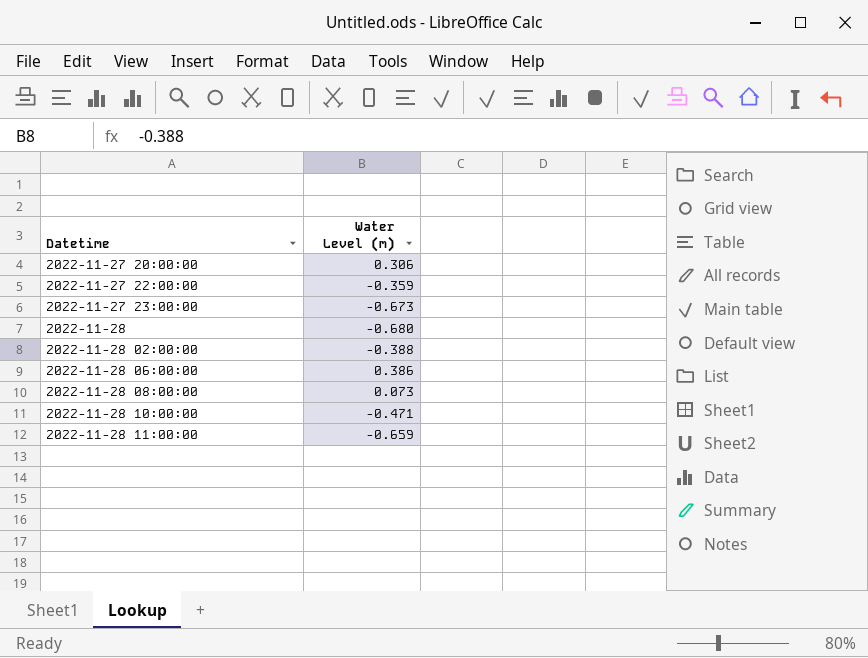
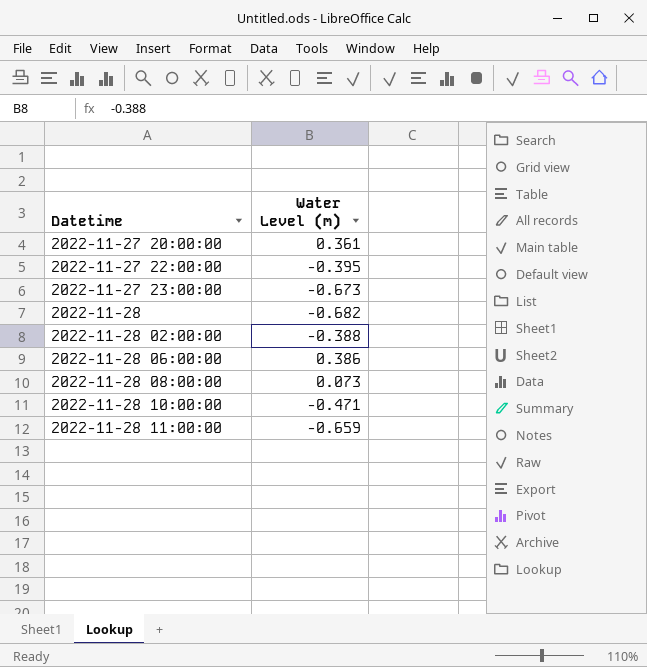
2022-11-27 20:00:00 | Water Level (m): 0.306 -> 0.361
2022-11-27 22:00:00 | Water Level (m): -0.359 -> -0.395
2022-11-28 | Water Level (m): -0.680 -> -0.682

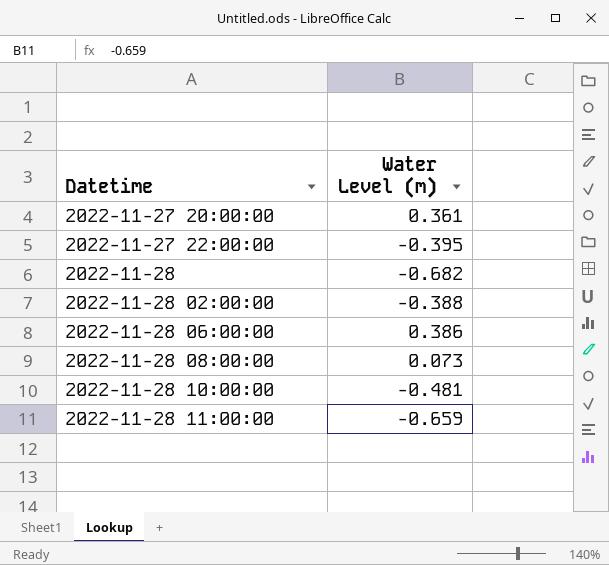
row 2022-11-27 23:00:00: -0.673 -> none
2022-11-28 10:00:00 | Water Level (m): -0.471 -> -0.481

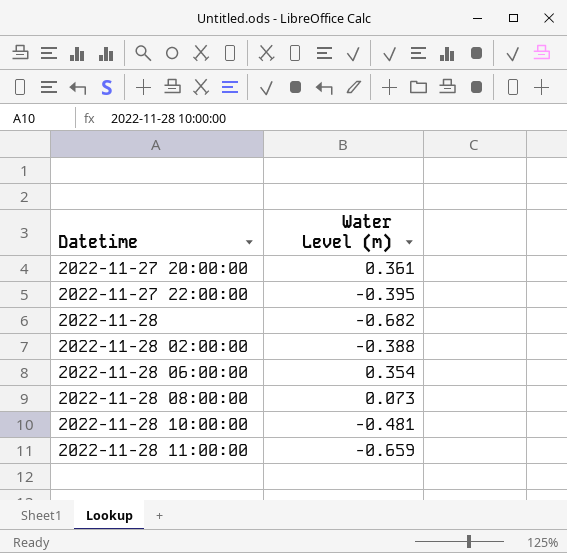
2022-11-28 06:00:00 | Water Level (m): 0.386 -> 0.354

